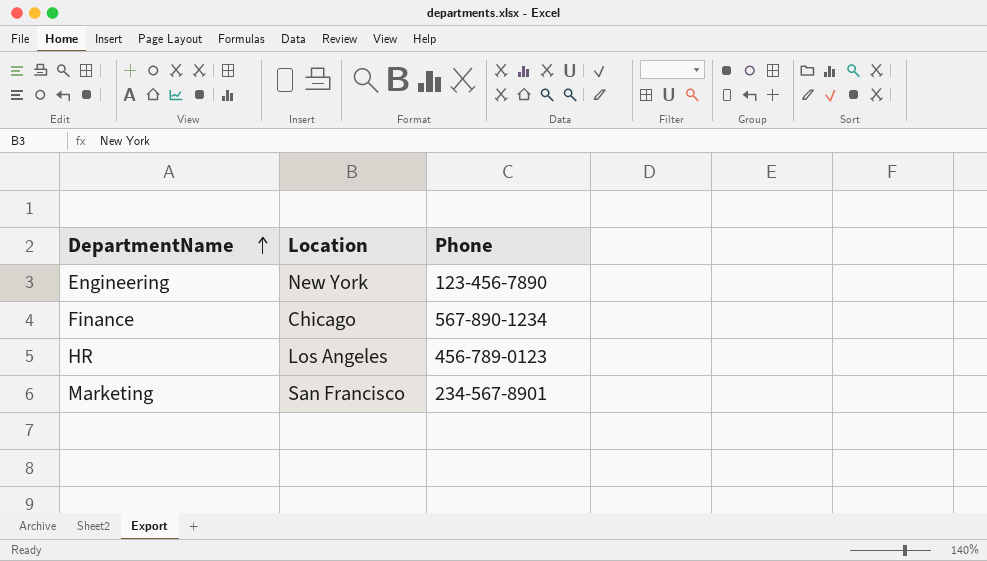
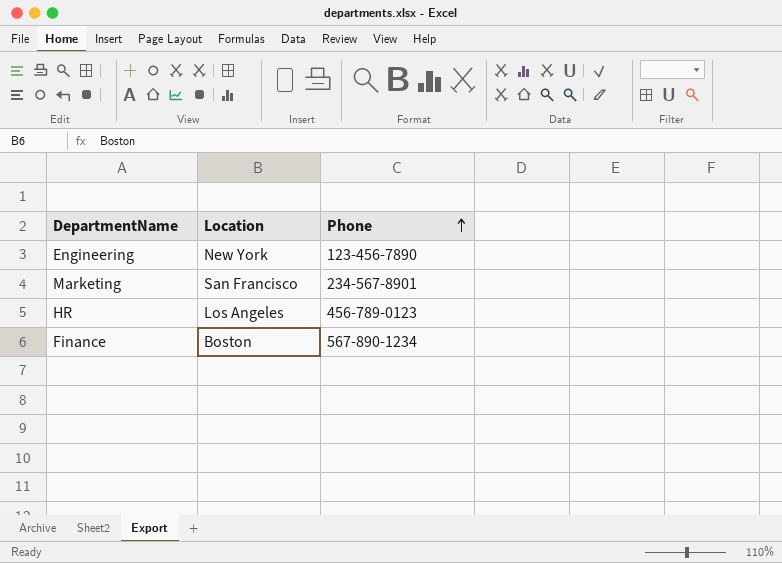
row order: DepartmentName ascending -> Phone ascending
Finance | Location: Chicago -> Boston

